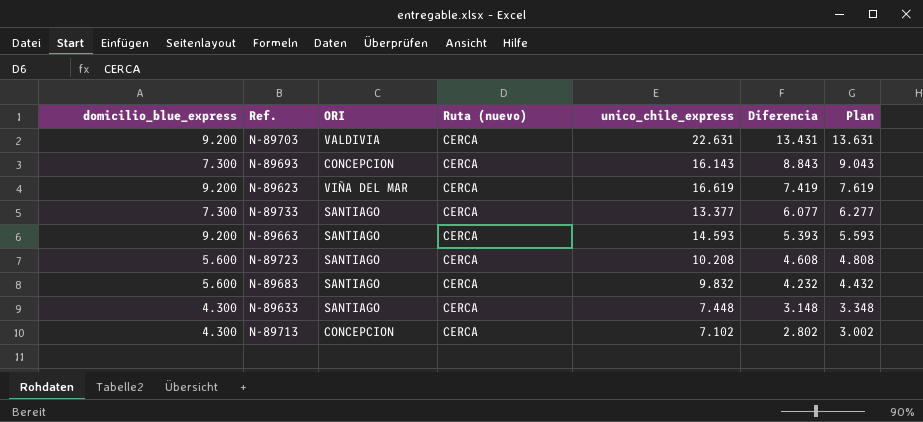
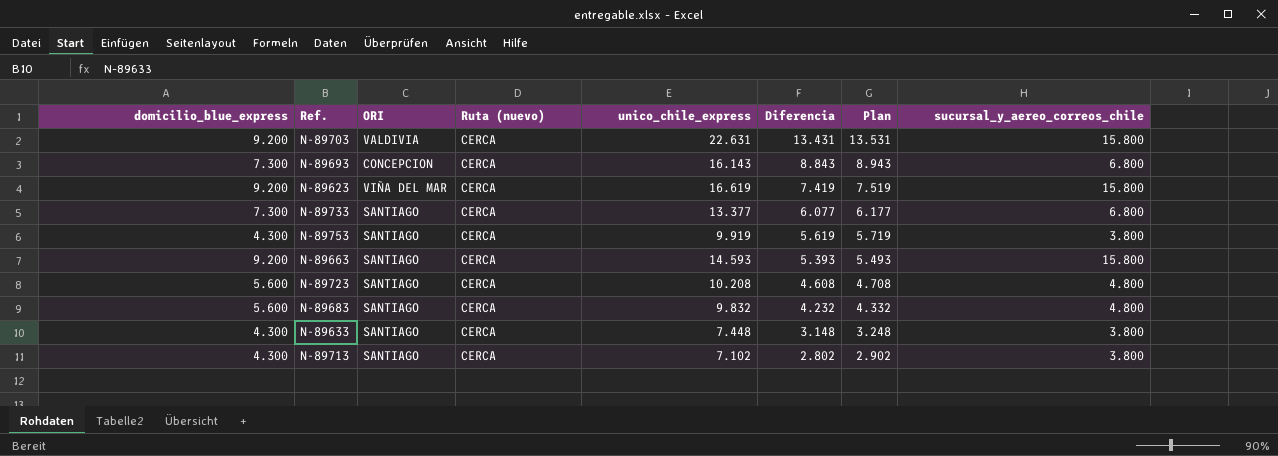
column Plan | formula: [Diferencia] + 200 -> [Diferencia] + 100
column sucursal_y_aereo_correos_chile | position: none -> 8
row N-89753: none -> 4.300 | SANTIAGO | CERCA | 9.919 | 5.619 | 5.719 | 3.800
N-89713 | ORI: CONCEPCION -> SANTIAGO

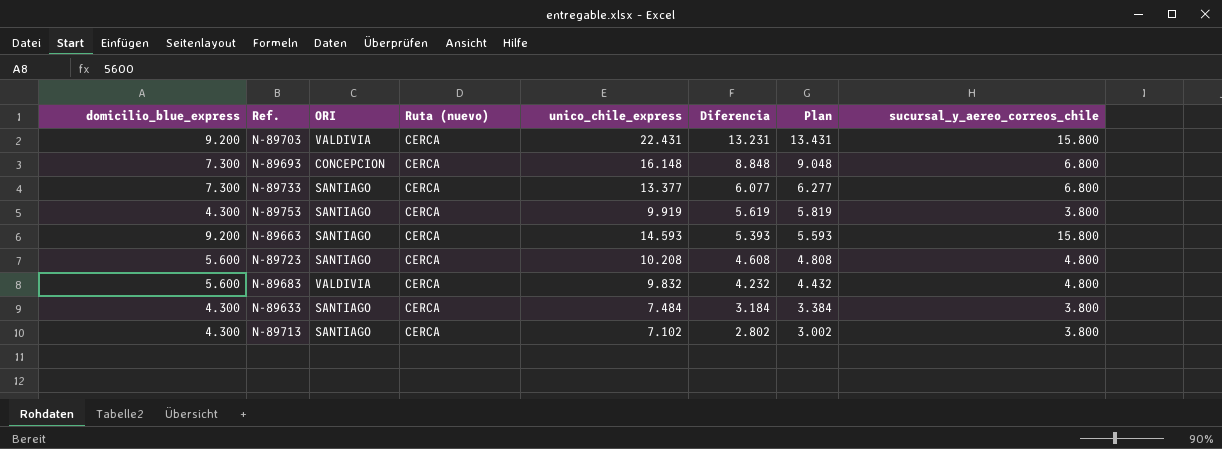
column Plan | formula: [Diferencia] + 100 -> [Diferencia] + 200
row N-89623: 9.200 | VIÑA DEL MAR | CERCA | 16.619 | 7.419 | 7.519 | 15.800 -> none
N-89703 | unico_chile_express: 22.631 -> 22.431
N-89703 | Diferencia: 13.431 -> 13.231
N-89693 | unico_chile_express: 16.143 -> 16.148
N-89693 | Diferencia: 8.843 -> 8.848
N-89683 | ORI: SANTIAGO -> VALDIVIA
N-89633 | unico_chile_express: 7.448 -> 7.484
N-89633 | Diferencia: 3.148 -> 3.184

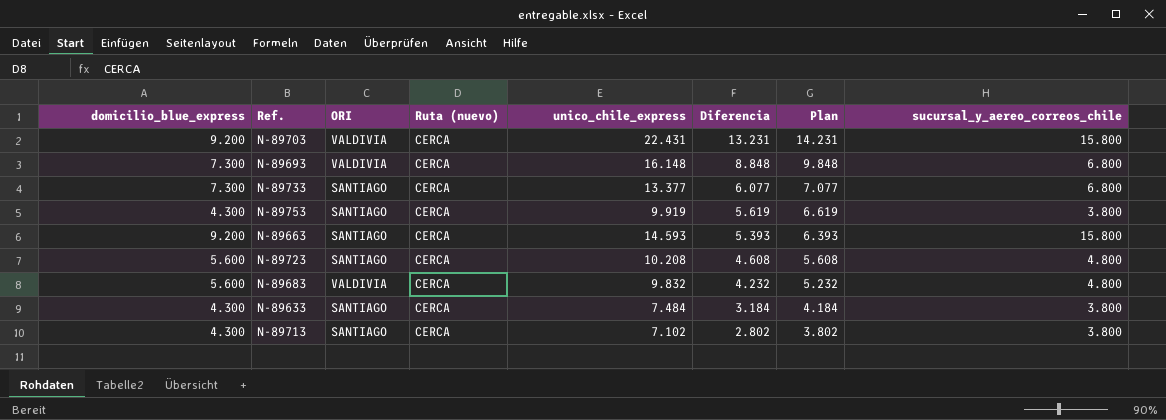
column Plan | formula: [Diferencia] + 200 -> [Diferencia] + 1000
N-89693 | ORI: CONCEPCION -> VALDIVIA

